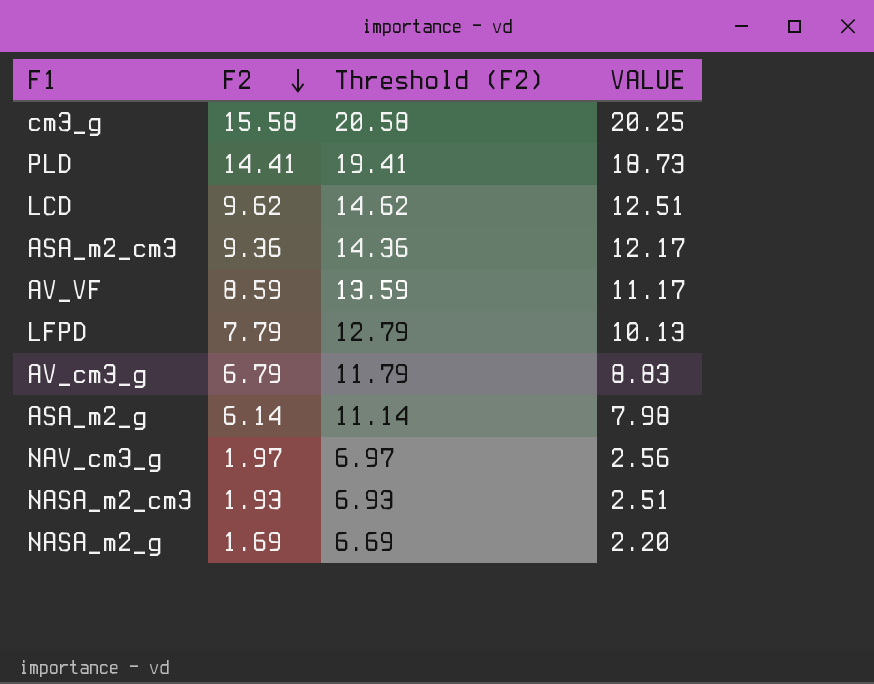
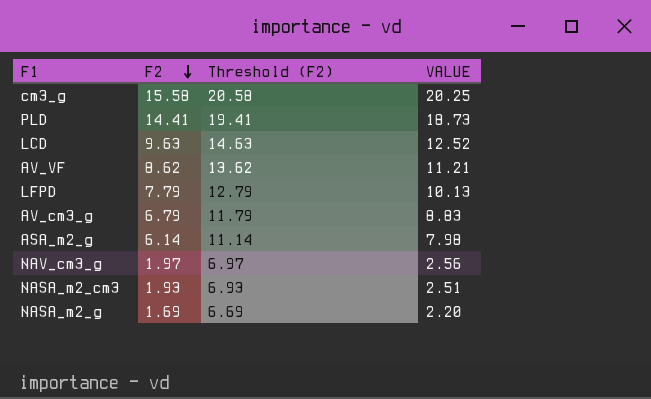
row ASA_m2_cm3: 9.36 | 14.36 | 12.17 -> none
LCD | F2: 9.62 -> 9.63
LCD | Threshold (F2): 14.62 -> 14.63
LCD | VALUE: 12.51 -> 12.52
AV_VF | F2: 8.59 -> 8.62
AV_VF | Threshold (F2): 13.59 -> 13.62
AV_VF | VALUE: 11.17 -> 11.21

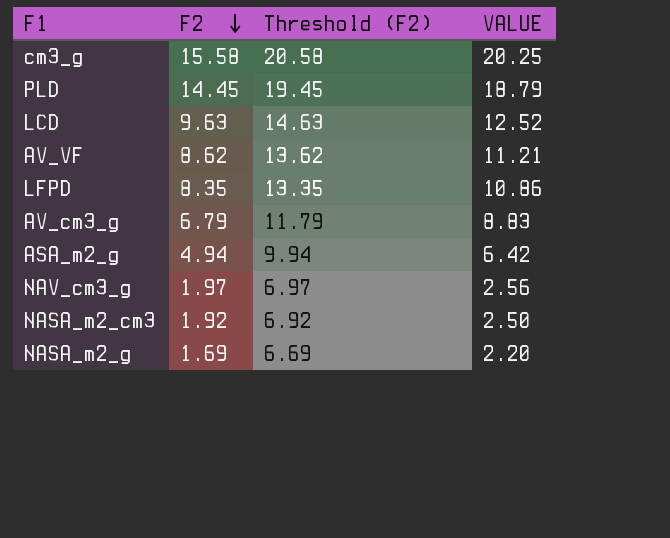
PLD | F2: 14.41 -> 14.45
PLD | Threshold (F2): 19.41 -> 19.45
PLD | VALUE: 18.73 -> 18.79
LFPD | F2: 7.79 -> 8.35
LFPD | Threshold (F2): 12.79 -> 13.35
LFPD | VALUE: 10.13 -> 10.86
ASA_m2_g | F2: 6.14 -> 4.94
ASA_m2_g | Threshold (F2): 11.14 -> 9.94
ASA_m2_g | VALUE: 7.98 -> 6.42
NASA_m2_cm3 | F2: 1.93 -> 1.92
NASA_m2_cm3 | Threshold (F2): 6.93 -> 6.92
NASA_m2_cm3 | VALUE: 2.51 -> 2.50

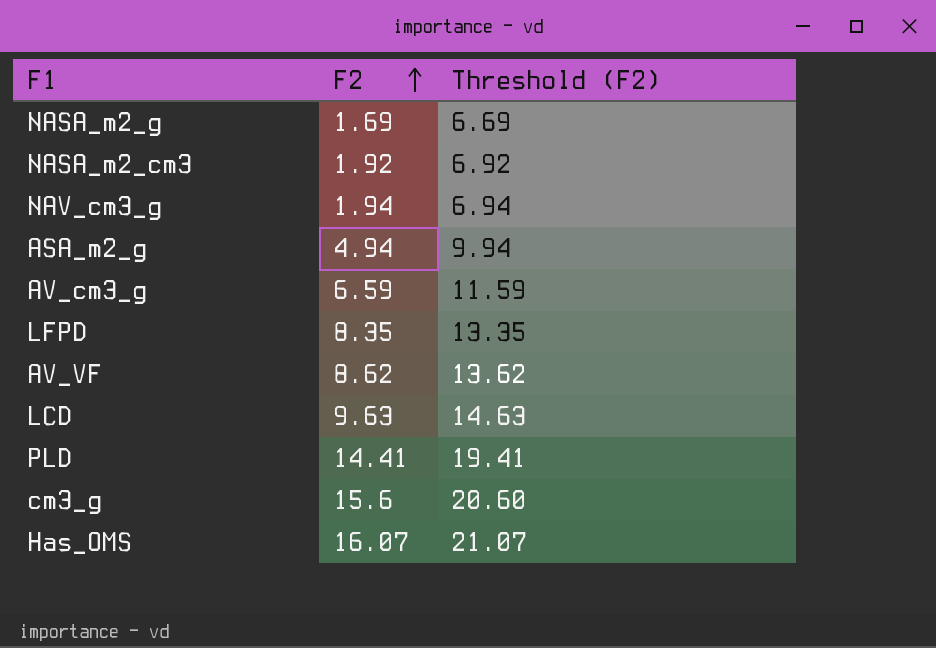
row order: F2 descending -> F2 ascending
column VALUE | formula: [F2] * 1.3 -> none
NAV_cm3_g | F2: 1.97 -> 1.94
NAV_cm3_g | Threshold (F2): 6.97 -> 6.94
AV_cm3_g | F2: 6.79 -> 6.59
AV_cm3_g | Threshold (F2): 11.79 -> 11.59
PLD | F2: 14.45 -> 14.41
PLD | Threshold (F2): 19.45 -> 19.41
cm3_g | F2: 15.58 -> 15.6
cm3_g | Threshold (F2): 20.58 -> 20.60
row Has_OMS: none -> 16.07 | 21.07

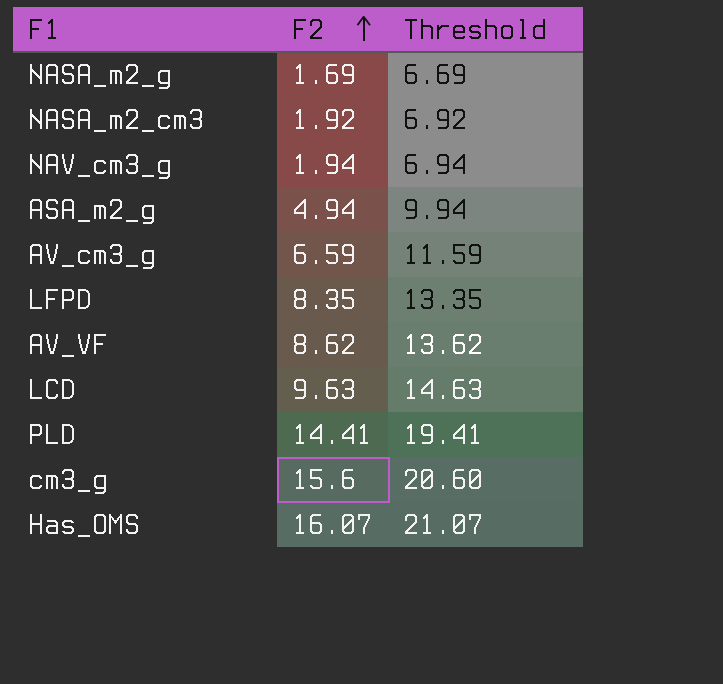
column name: Threshold (F2) -> Threshold

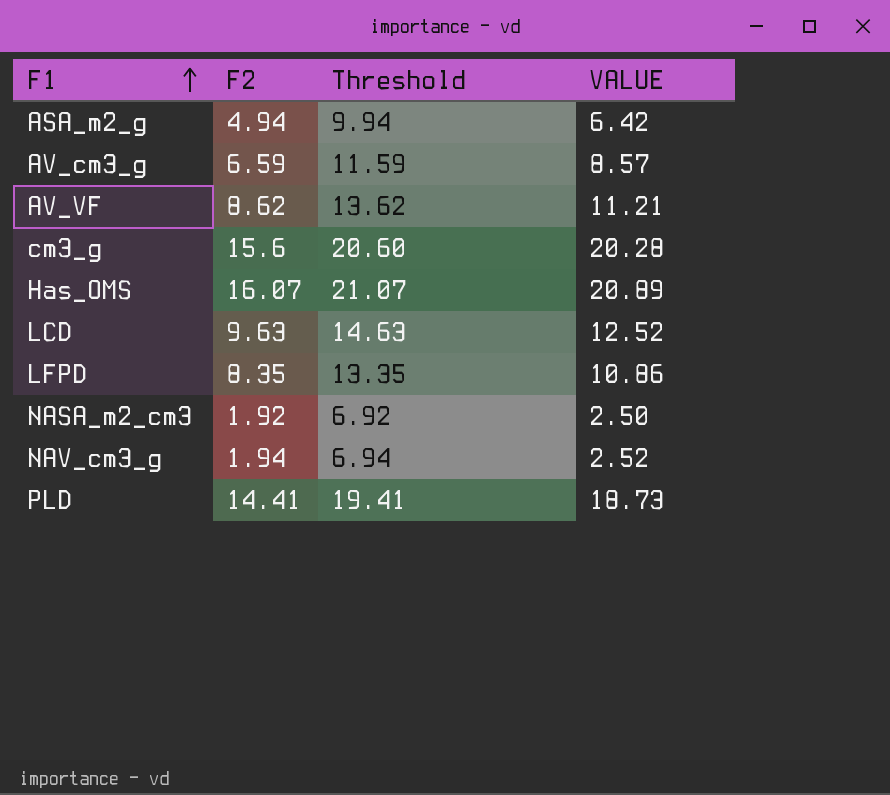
row order: F2 ascending -> F1 ascending
column VALUE | formula: none -> [F2] * 1.3
row NASA_m2_g: 1.69 | 6.69 -> none

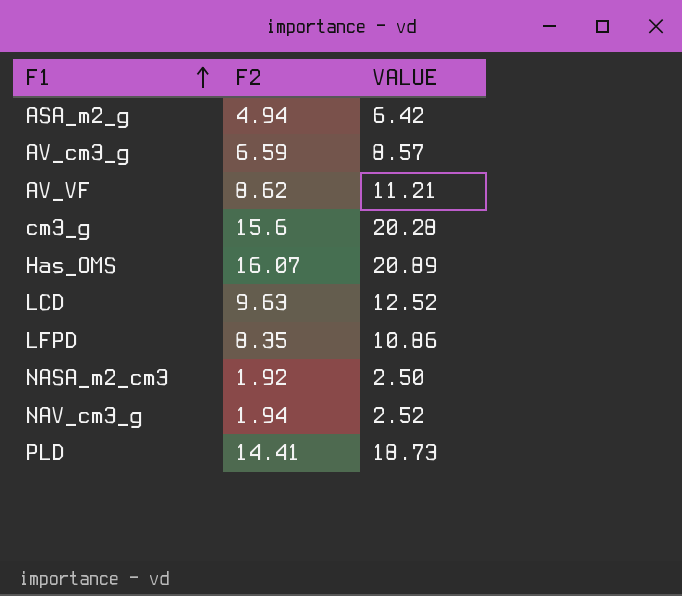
column Threshold | formula: [F2] + 5 -> none

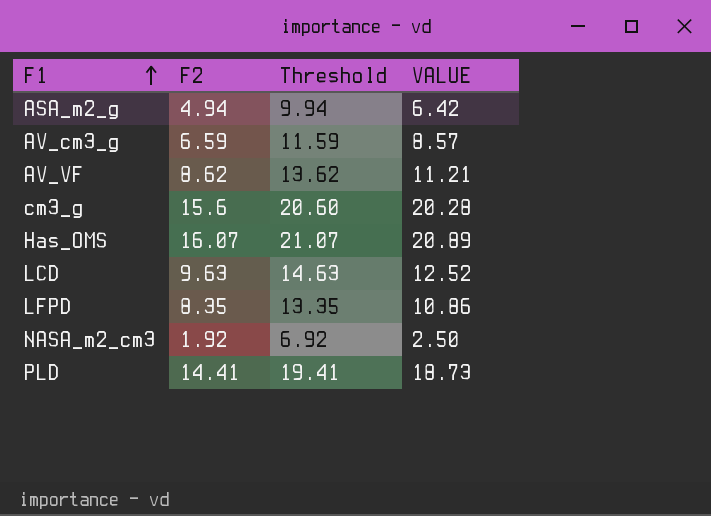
column Threshold | formula: none -> [F2] + 5
row NAV_cm3_g: 1.94 | 2.52 -> none

